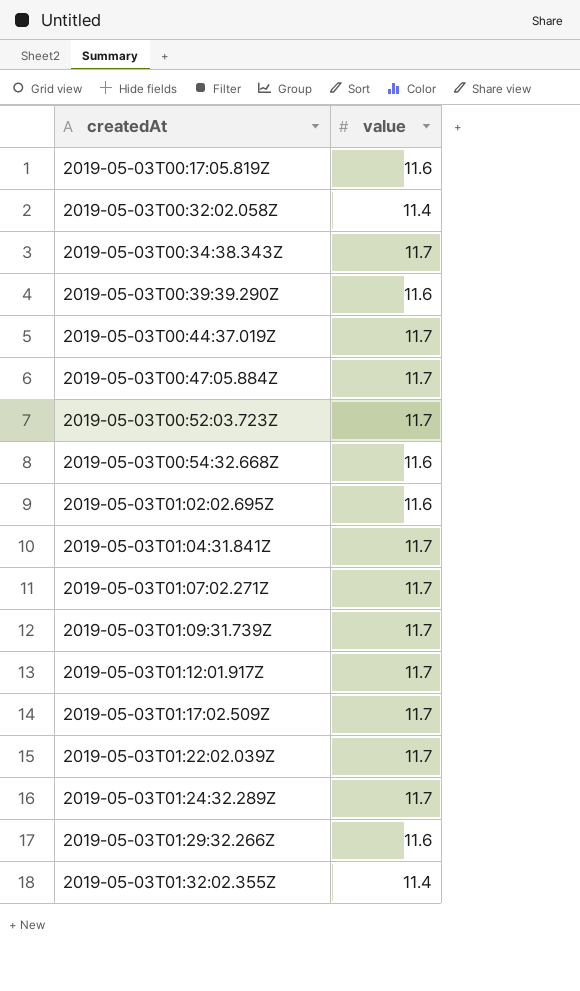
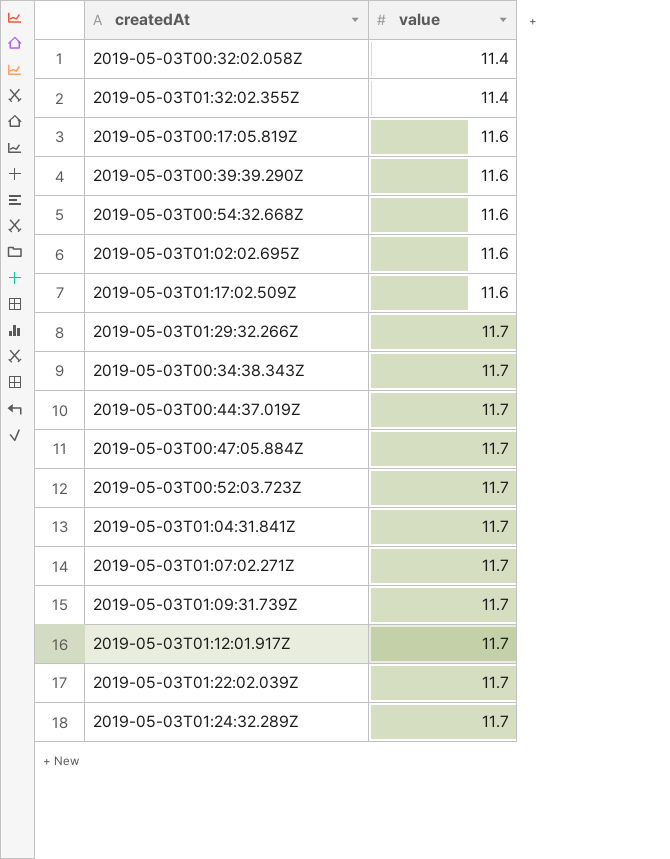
row order: createdAt ascending -> value ascending
2019-05-03T01:17:02.509Z | value: 11.7 -> 11.6
2019-05-03T01:29:32.266Z | value: 11.6 -> 11.7

